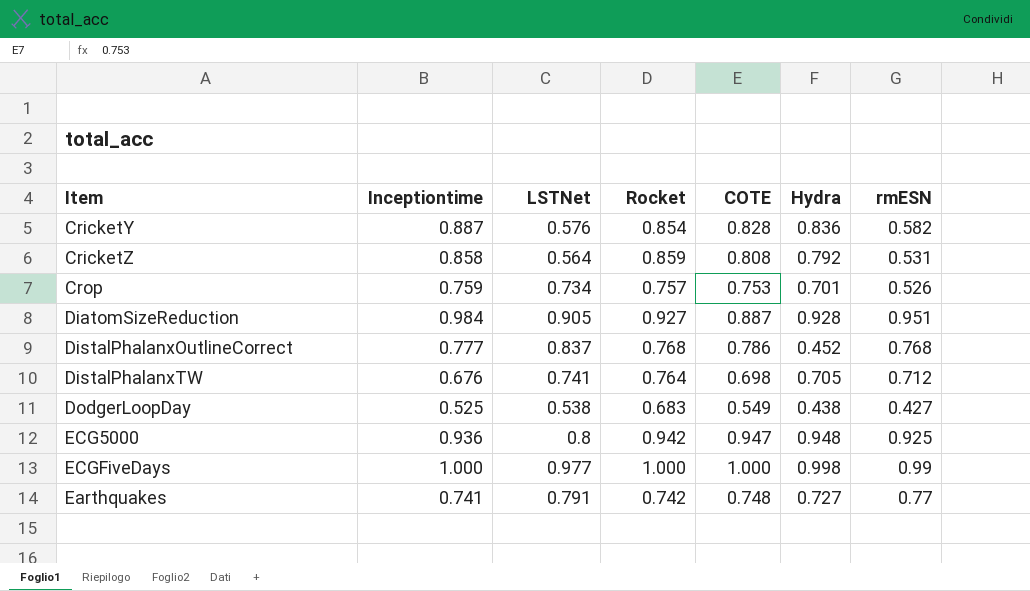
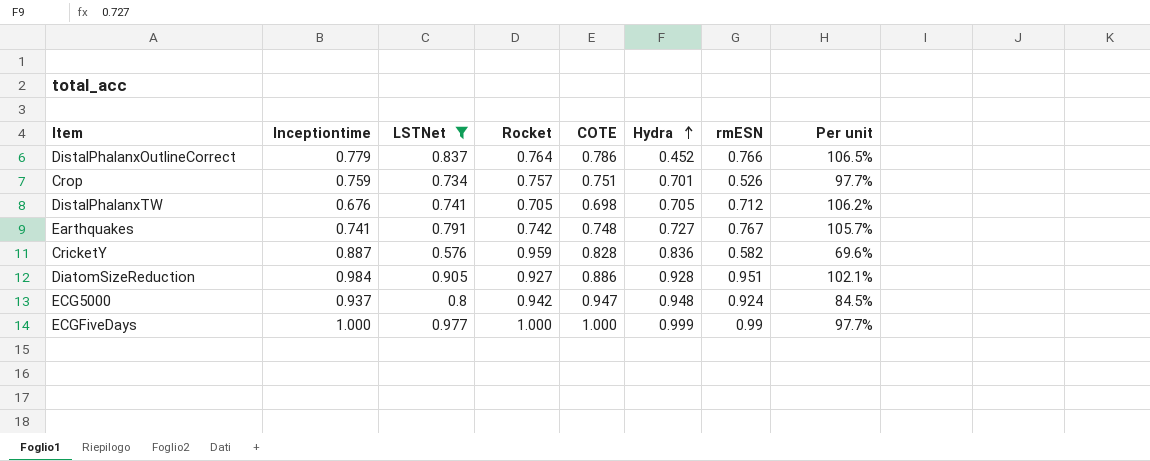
filter: none -> LSTNet >= 0.576
row order: none -> Hydra ascending
column Per unit | formula: none -> [LSTNet] / [COTE]
DistalPhalanxOutlineCorrect | Inceptiontime: 0.777 -> 0.779
DistalPhalanxOutlineCorrect | Rocket: 0.768 -> 0.764
DistalPhalanxOutlineCorrect | rmESN: 0.768 -> 0.766
Crop | COTE: 0.753 -> 0.751
DistalPhalanxTW | Rocket: 0.764 -> 0.705
Earthquakes | rmESN: 0.77 -> 0.767
CricketY | Rocket: 0.854 -> 0.959
DiatomSizeReduction | COTE: 0.887 -> 0.886
ECG5000 | Inceptiontime: 0.936 -> 0.937
ECG5000 | rmESN: 0.925 -> 0.924
ECGFiveDays | Hydra: 0.998 -> 0.999

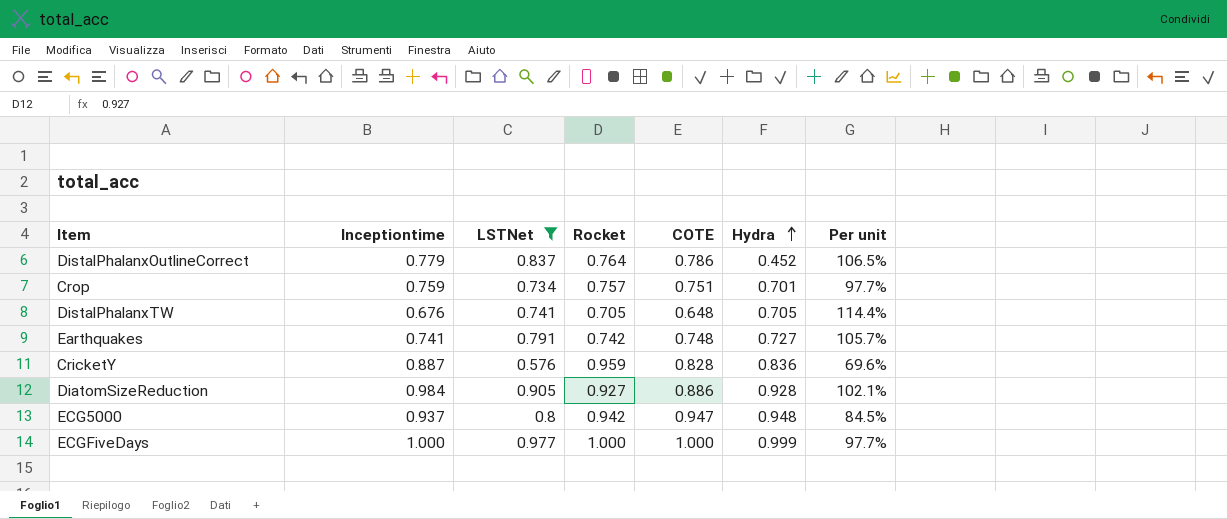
column rmESN | position: 7 -> none
DistalPhalanxTW | COTE: 0.698 -> 0.648
DistalPhalanxTW | Per unit: 106.2% -> 114.4%

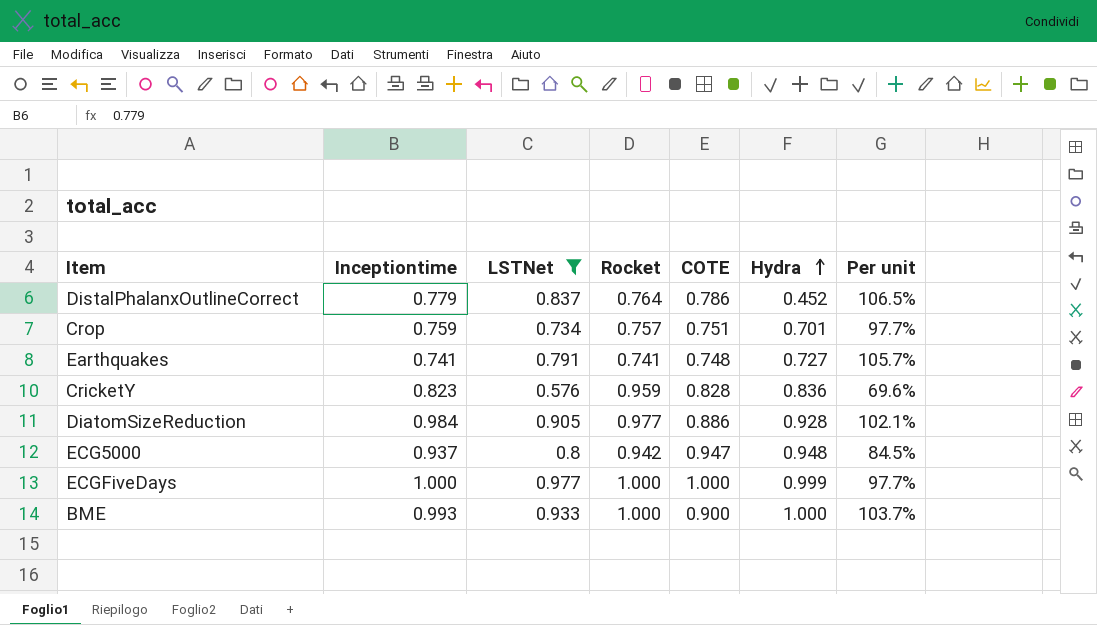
row DistalPhalanxTW: 0.676 | 0.741 | 0.705 | 0.648 | 0.705 | 114.4% -> none
Earthquakes | Rocket: 0.742 -> 0.741
CricketY | Inceptiontime: 0.887 -> 0.823
DiatomSizeReduction | Rocket: 0.927 -> 0.977
row BME: none -> 0.993 | 0.933 | 1.000 | 0.900 | 1.000 | 103.7%

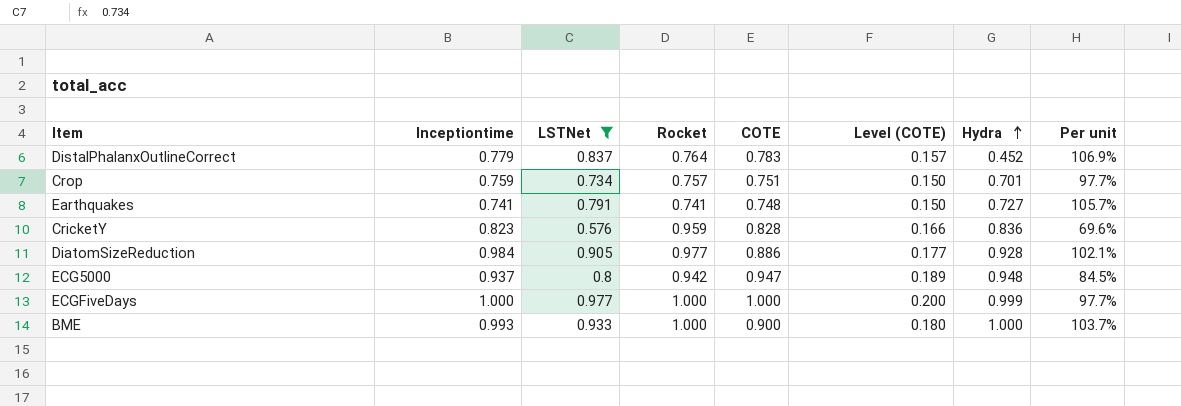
column Level (COTE) | formula: none -> [COTE] * 0.2
DistalPhalanxOutlineCorrect | COTE: 0.786 -> 0.783
DistalPhalanxOutlineCorrect | Per unit: 106.5% -> 106.9%

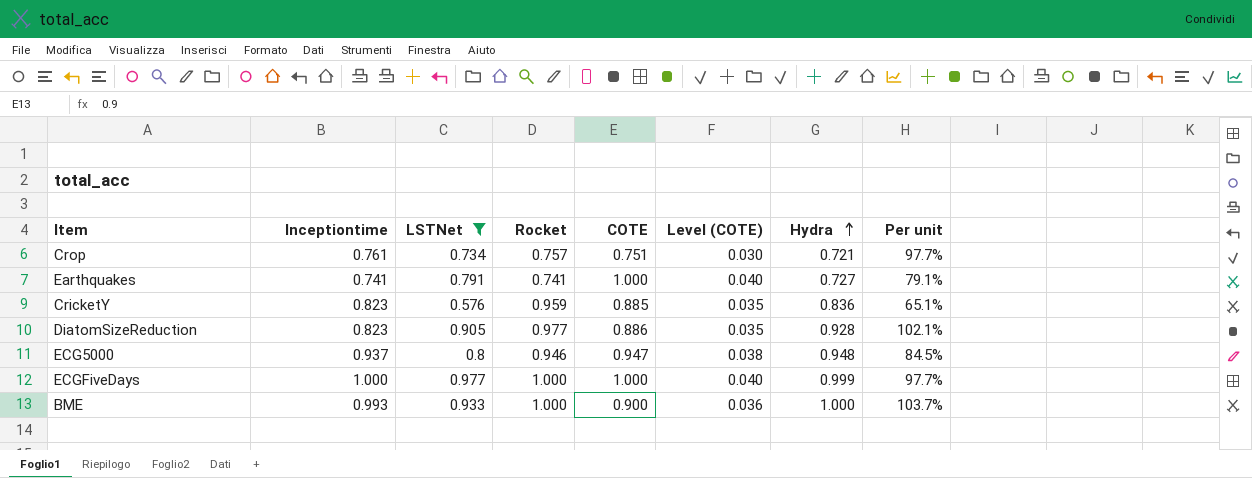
column Level (COTE) | formula: [COTE] * 0.2 -> [COTE] * 0.04
row DistalPhalanxOutlineCorrect: 0.779 | 0.837 | 0.764 | 0.783 | 0.157 | 0.452 | 106.9% -> none
Crop | Inceptiontime: 0.759 -> 0.761
Crop | Hydra: 0.701 -> 0.721
Earthquakes | COTE: 0.748 -> 1.000
Earthquakes | Per unit: 105.7% -> 79.1%
CricketY | COTE: 0.828 -> 0.885
CricketY | Per unit: 69.6% -> 65.1%
DiatomSizeReduction | Inceptiontime: 0.984 -> 0.823
ECG5000 | Rocket: 0.942 -> 0.946

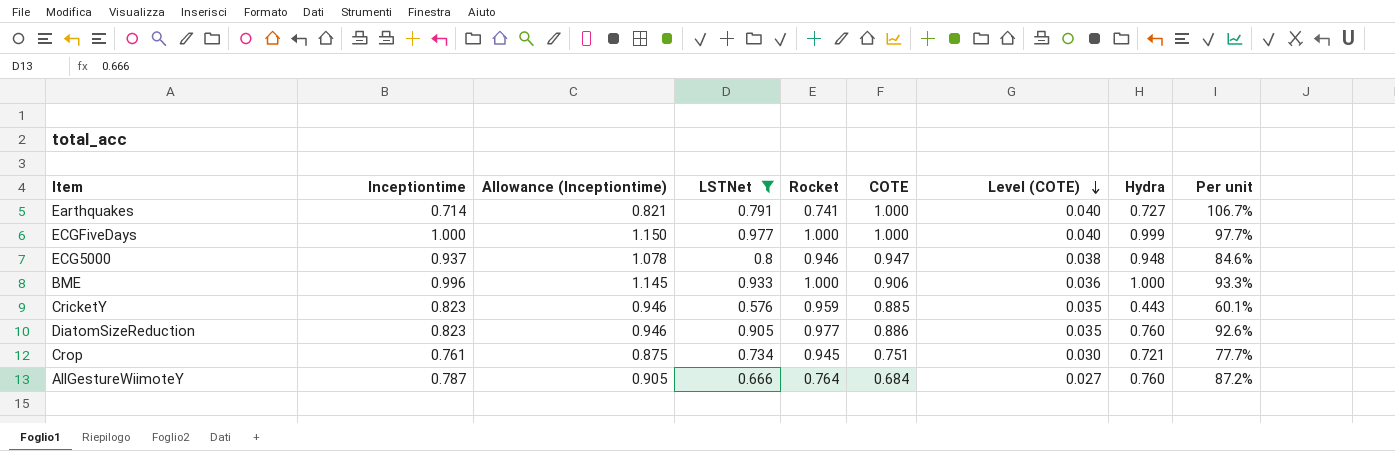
row order: Hydra ascending -> Level (COTE) descending
column Allowance (Inceptiontime) | formula: none -> [Inceptiontime] * 1.15
column Per unit | formula: [LSTNet] / [COTE] -> [LSTNet] / [Rocket]
Earthquakes | Inceptiontime: 0.741 -> 0.714
BME | Inceptiontime: 0.993 -> 0.996
BME | COTE: 0.900 -> 0.906
CricketY | Hydra: 0.836 -> 0.443
DiatomSizeReduction | Hydra: 0.928 -> 0.760
Crop | Rocket: 0.757 -> 0.945
row AllGestureWiimoteY: none -> 0.787 | 0.905 | 0.666 | 0.764 | 0.684 | 0.027 | 0.760 | 87.2%

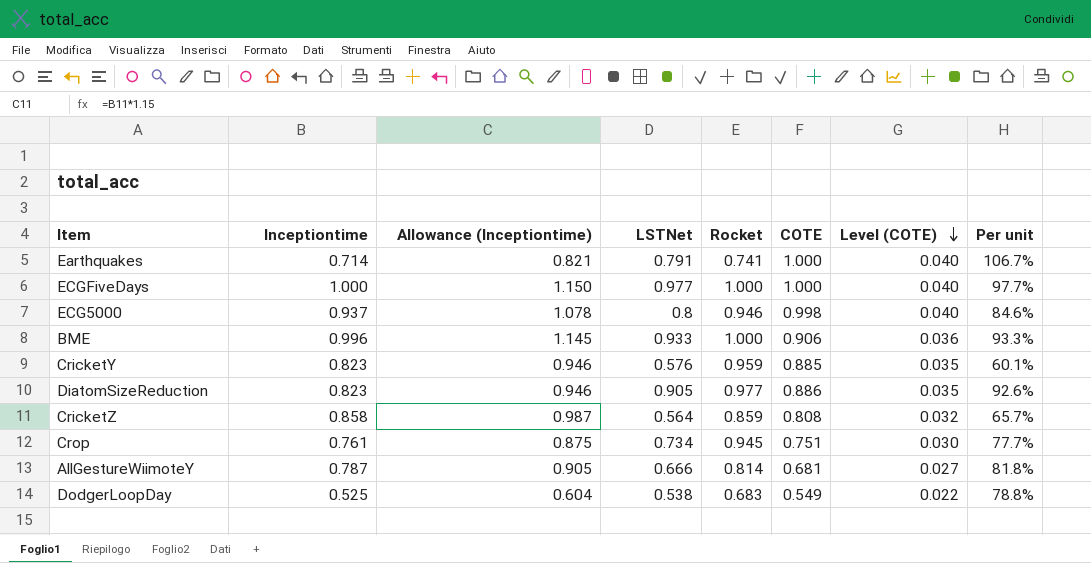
filter: LSTNet >= 0.576 -> none
column Hydra | position: 8 -> none
ECG5000 | COTE: 0.947 -> 0.998
ECG5000 | Level (COTE): 0.038 -> 0.040
AllGestureWiimoteY | Rocket: 0.764 -> 0.814
AllGestureWiimoteY | COTE: 0.684 -> 0.681
AllGestureWiimoteY | Per unit: 87.2% -> 81.8%

